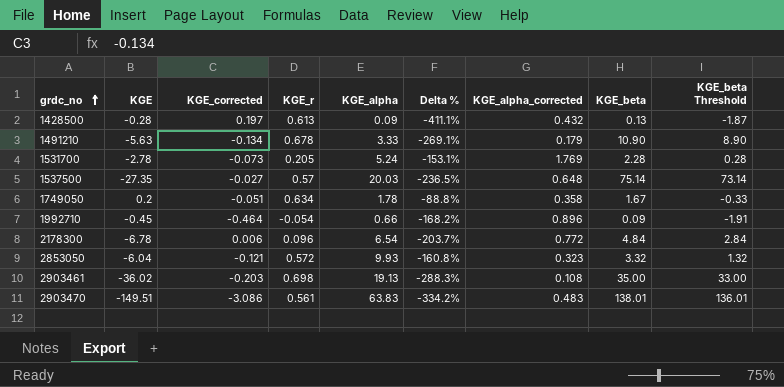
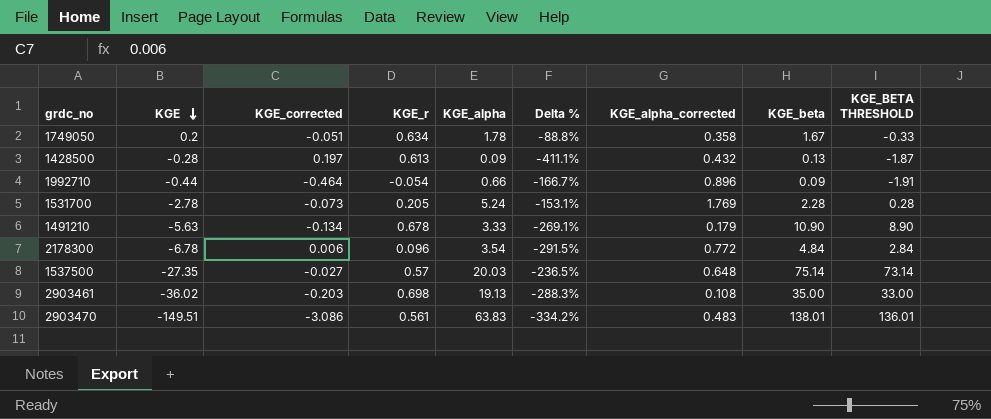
row order: grdc_no ascending -> KGE descending
column name: KGE_beta Threshold -> KGE_BETA THRESHOLD
row 2853050: -6.04 | -0.121 | 0.572 | 9.93 | -160.8% | 0.323 | 3.32 | 1.32 -> none
1992710 | KGE: -0.45 -> -0.44
1992710 | Delta %: -168.2% -> -166.7%
2178300 | KGE_alpha: 6.54 -> 3.54
2178300 | Delta %: -203.7% -> -291.5%

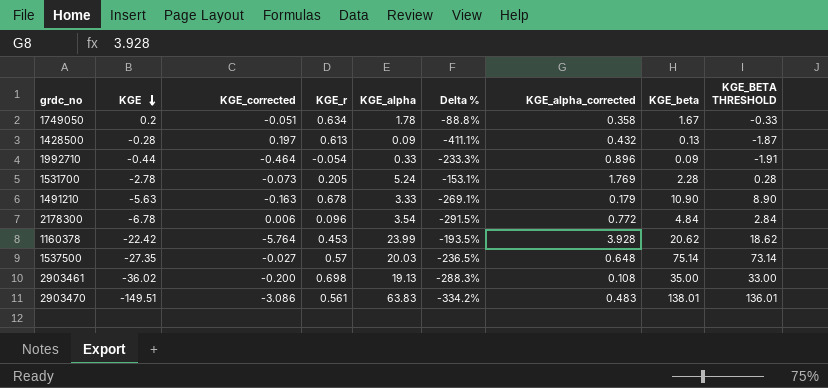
1992710 | KGE_alpha: 0.66 -> 0.33
1992710 | Delta %: -166.7% -> -233.3%
1491210 | KGE_corrected: -0.134 -> -0.163
row 1160378: none -> -22.42 | -5.764 | 0.453 | 23.99 | -193.5% | 3.928 | 20.62 | 18.62
2903461 | KGE_corrected: -0.203 -> -0.200

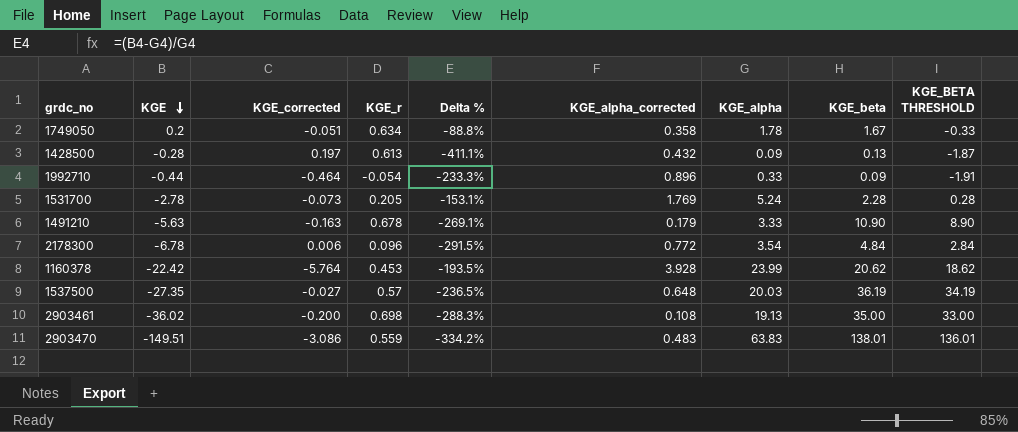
column KGE_alpha | position: 5 -> 7
1537500 | KGE_beta: 75.14 -> 36.19
1537500 | KGE_BETA THRESHOLD: 73.14 -> 34.19
2903470 | KGE_r: 0.561 -> 0.559

